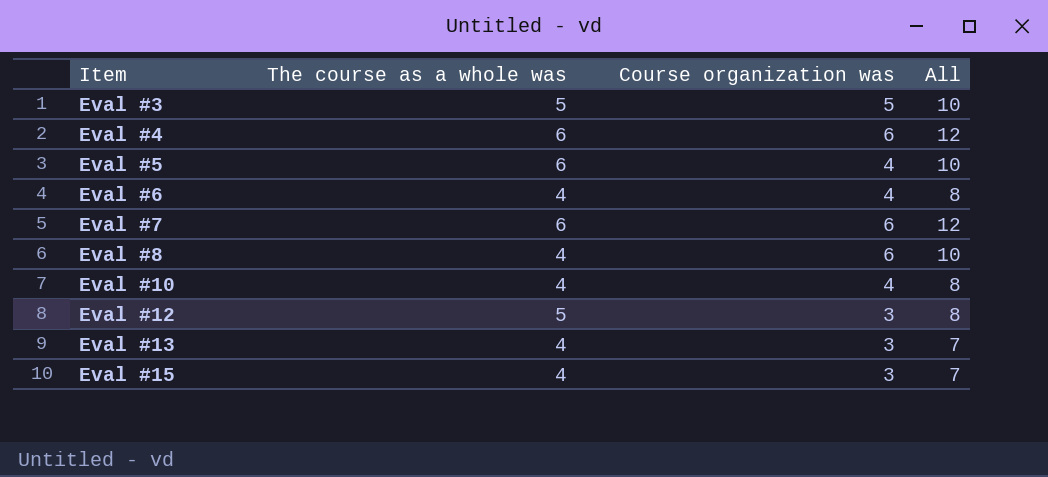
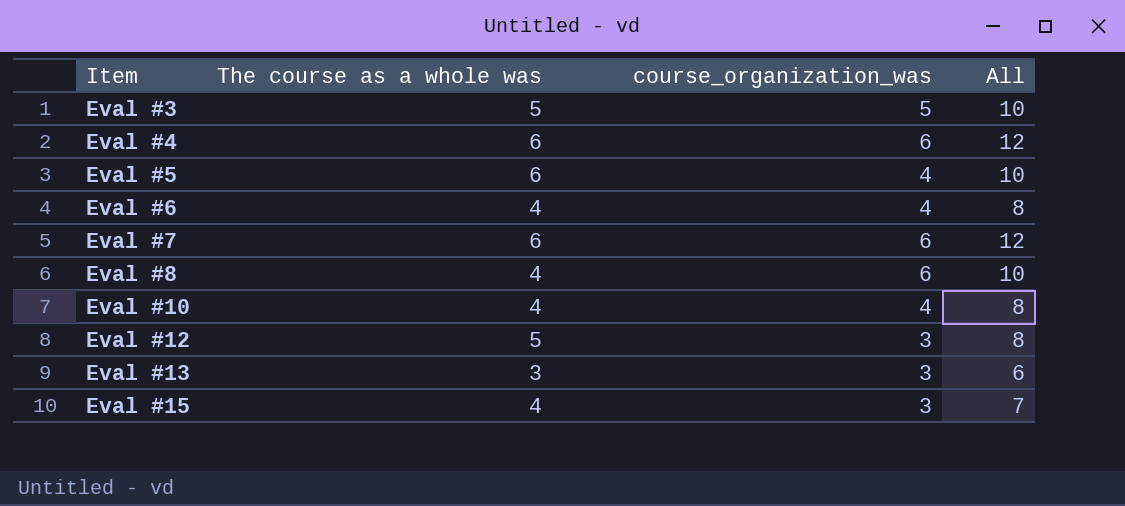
column name: Course organization was -> course_organization_was
Eval #13 | The course as a whole was: 4 -> 3
Eval #13 | All: 7 -> 6

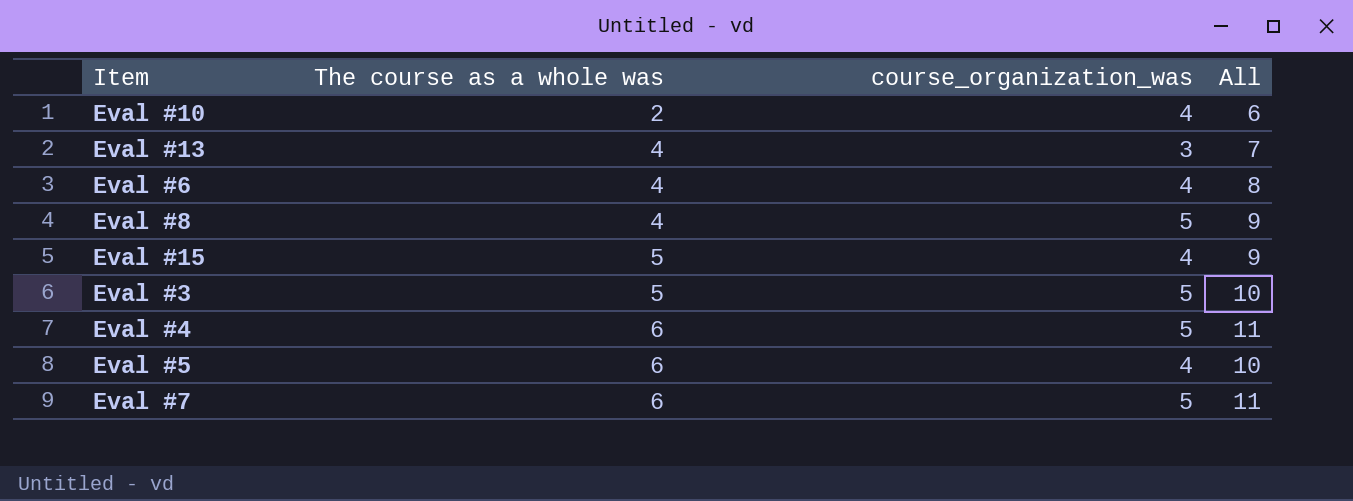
row order: Item ascending -> The course as a whole was ascending
row Eval #12: 5 | 3 | 8 -> none
Eval #10 | The course as a whole was: 4 -> 2
Eval #10 | All: 8 -> 6
Eval #13 | The course as a whole was: 3 -> 4
Eval #13 | All: 6 -> 7
Eval #8 | course_organization_was: 6 -> 5
Eval #8 | All: 10 -> 9
Eval #15 | The course as a whole was: 4 -> 5
Eval #15 | course_organization_was: 3 -> 4
Eval #15 | All: 7 -> 9
Eval #4 | course_organization_was: 6 -> 5
Eval #4 | All: 12 -> 11
Eval #7 | course_organization_was: 6 -> 5
Eval #7 | All: 12 -> 11

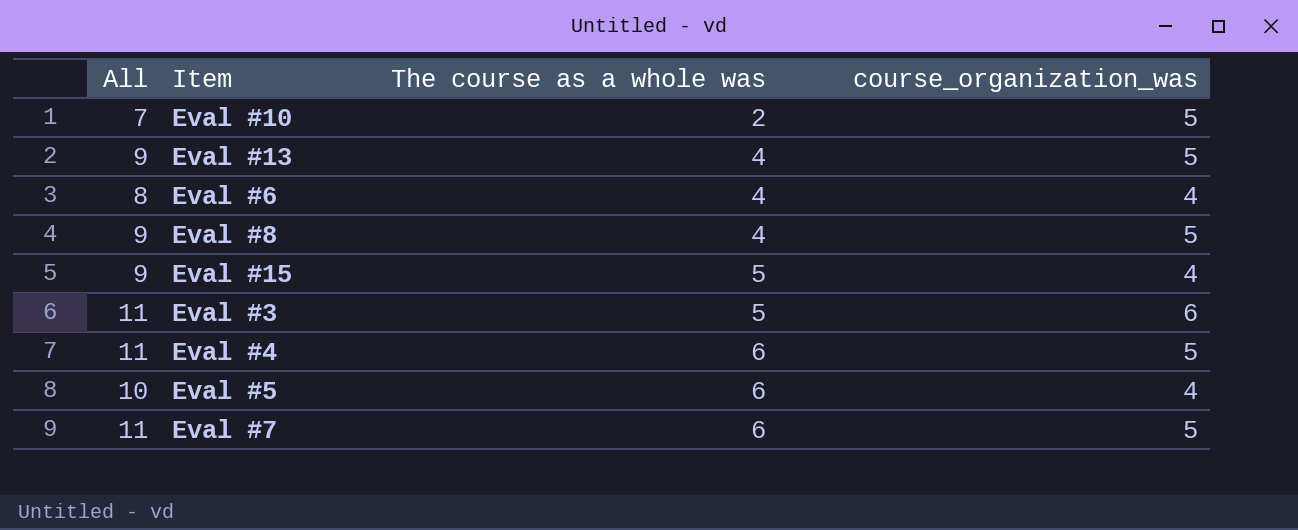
column All | position: 4 -> 1
Eval #10 | All: 6 -> 7
Eval #10 | course_organization_was: 4 -> 5
Eval #13 | All: 7 -> 9
Eval #13 | course_organization_was: 3 -> 5
Eval #3 | All: 10 -> 11
Eval #3 | course_organization_was: 5 -> 6

